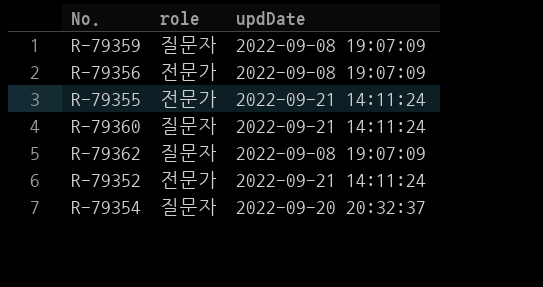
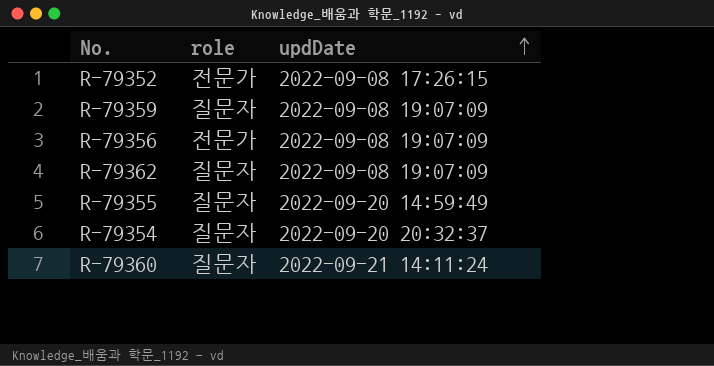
row order: none -> updDate ascending
R-79352 | updDate: 2022-09-21 14:11:24 -> 2022-09-08 17:26:15
R-79355 | role: 전문가 -> 질문자
R-79355 | updDate: 2022-09-21 14:11:24 -> 2022-09-20 14:59:49

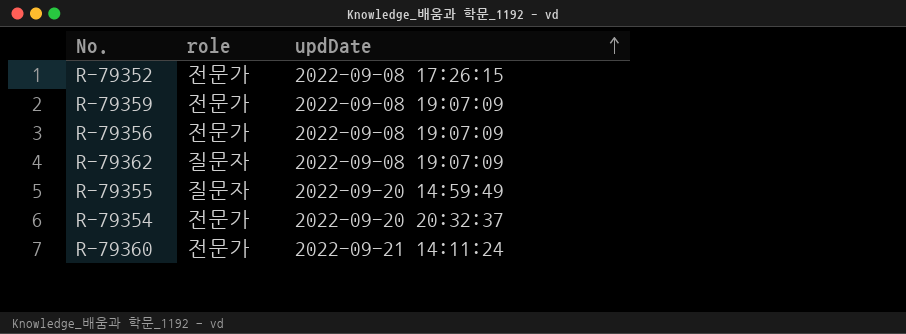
R-79359 | role: 질문자 -> 전문가
R-79354 | role: 질문자 -> 전문가
R-79360 | role: 질문자 -> 전문가

